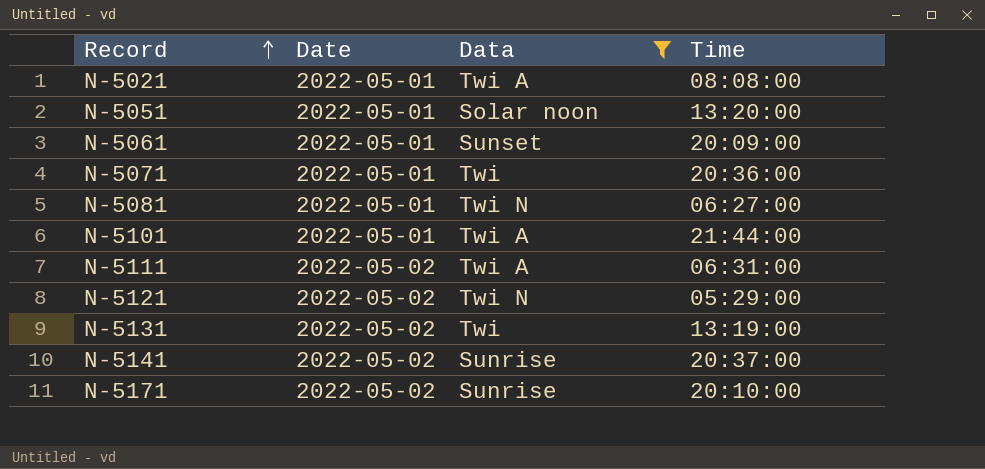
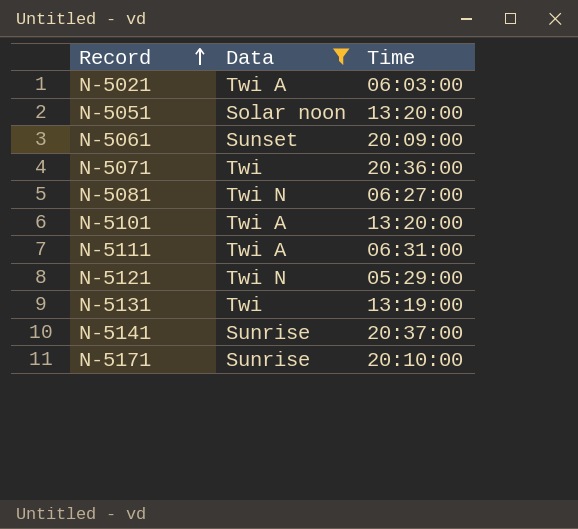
column Date | position: 2 -> none
N-5021 | Time: 08:08:00 -> 06:03:00
N-5101 | Time: 21:44:00 -> 13:20:00

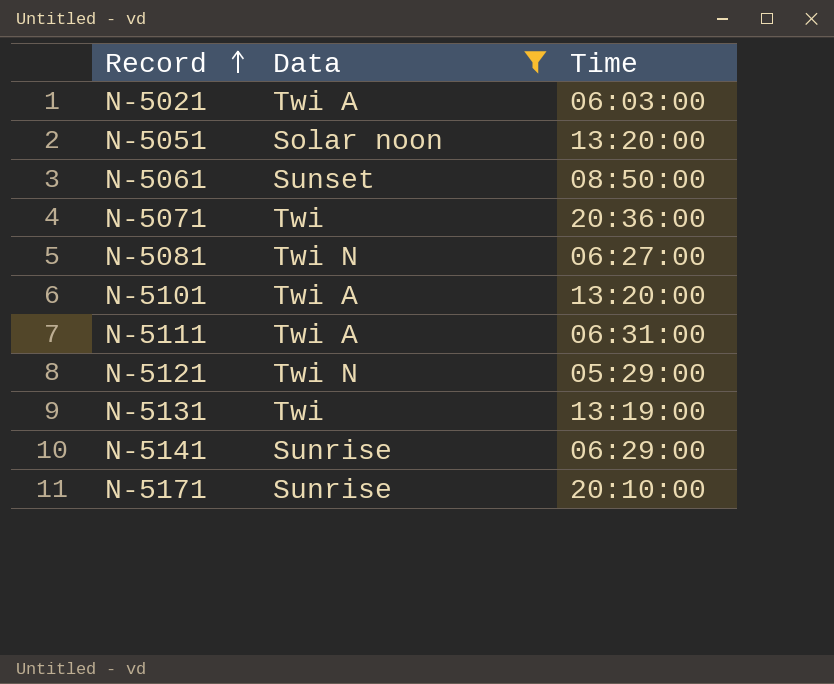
N-5061 | Time: 20:09:00 -> 08:50:00
N-5141 | Time: 20:37:00 -> 06:29:00

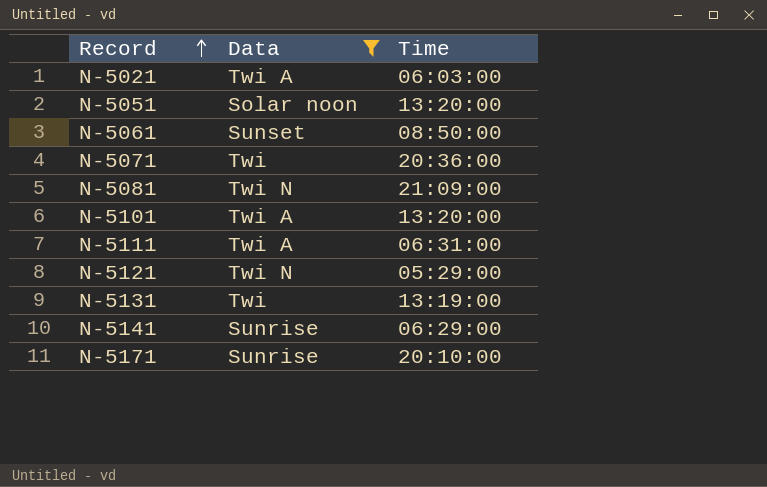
N-5081 | Time: 06:27:00 -> 21:09:00

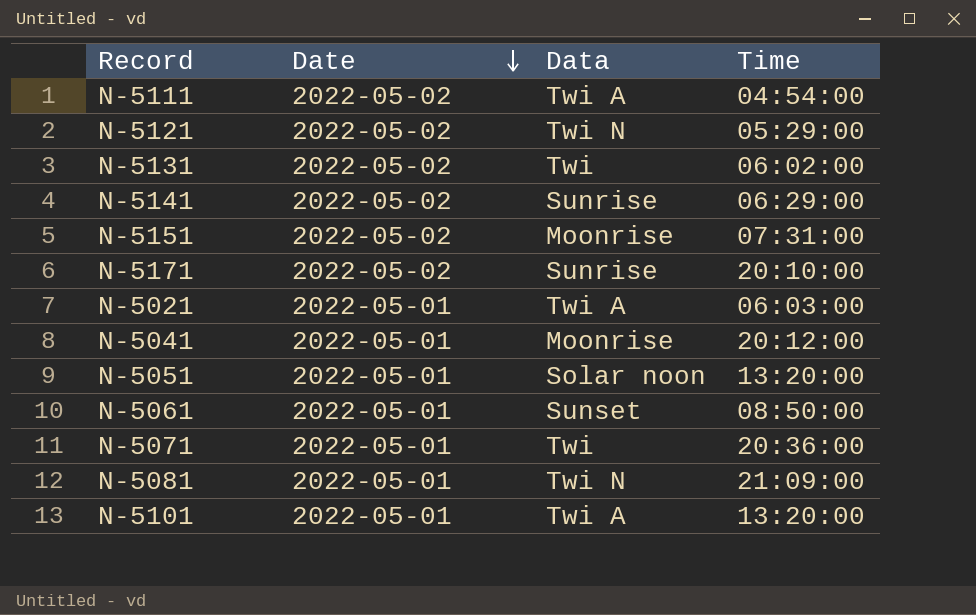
filter: Data != Moonrise -> none
row order: Record ascending -> Date descending
column Date | position: none -> 2
N-5111 | Time: 06:31:00 -> 04:54:00
N-5131 | Time: 13:19:00 -> 06:02:00

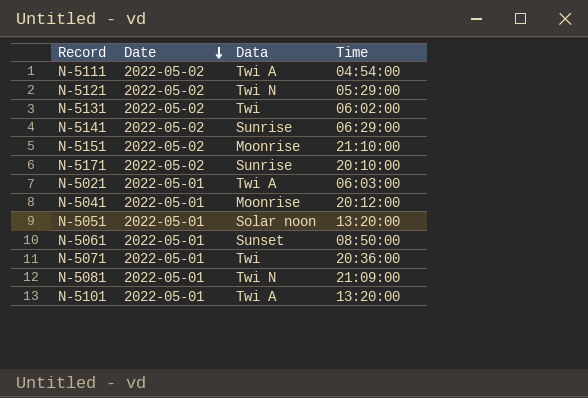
N-5151 | Time: 07:31:00 -> 21:10:00

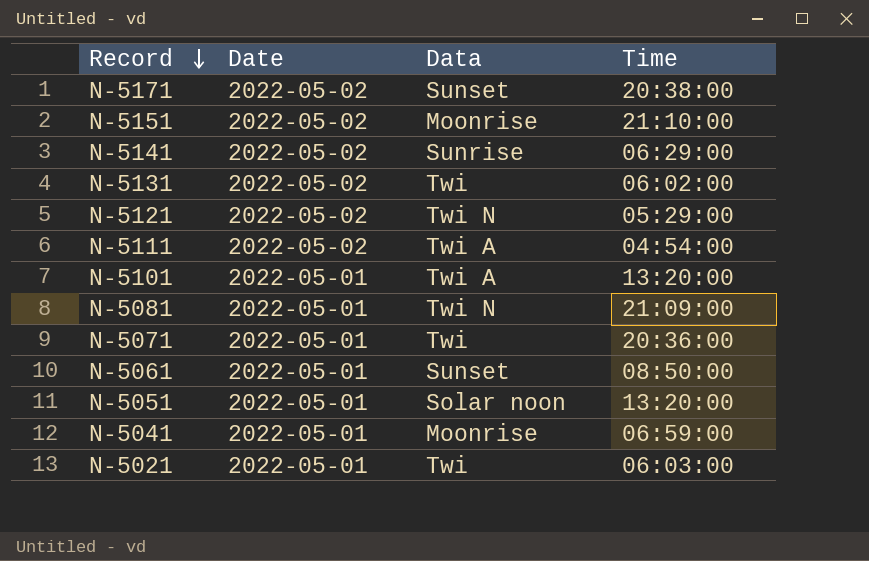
row order: Date descending -> Record descending
N-5171 | Data: Sunrise -> Sunset
N-5171 | Time: 20:10:00 -> 20:38:00
N-5041 | Time: 20:12:00 -> 06:59:00
N-5021 | Data: Twi A -> Twi

